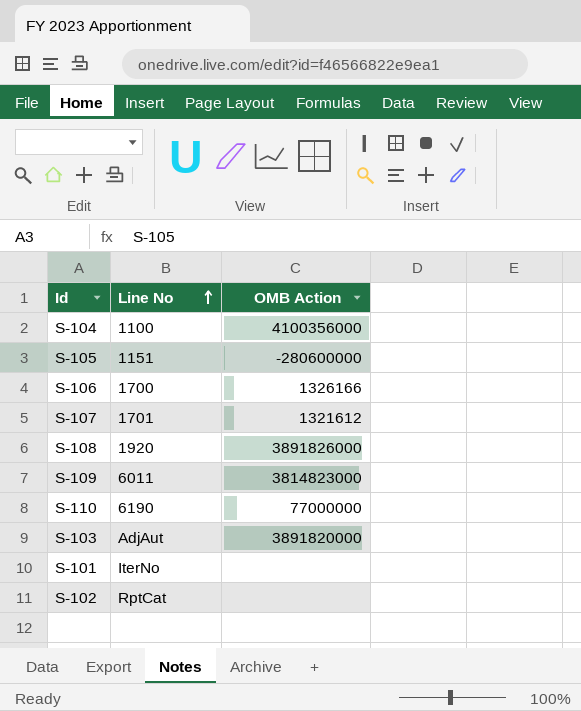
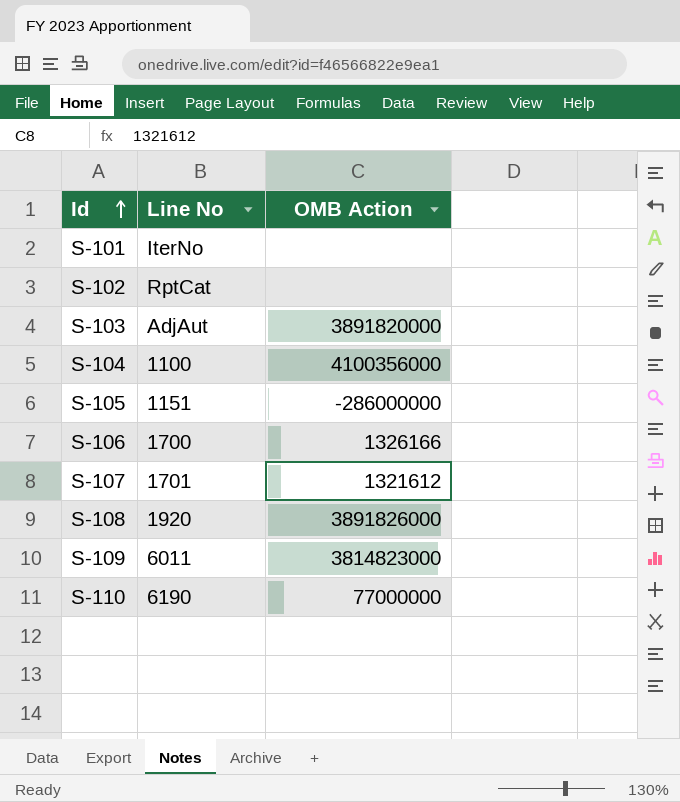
row order: Line No ascending -> Id ascending
S-105 | OMB Action: -280600000 -> -286000000

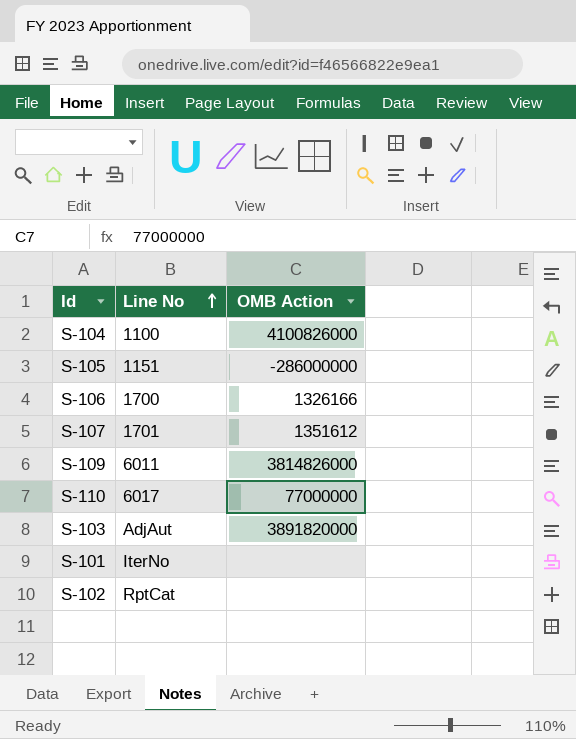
row order: Id ascending -> Line No ascending
row S-108: 1920 | 3891826000 -> none
S-104 | OMB Action: 4100356000 -> 4100826000
S-107 | OMB Action: 1321612 -> 1351612
S-109 | OMB Action: 3814823000 -> 3814826000
S-110 | Line No: 6190 -> 6017

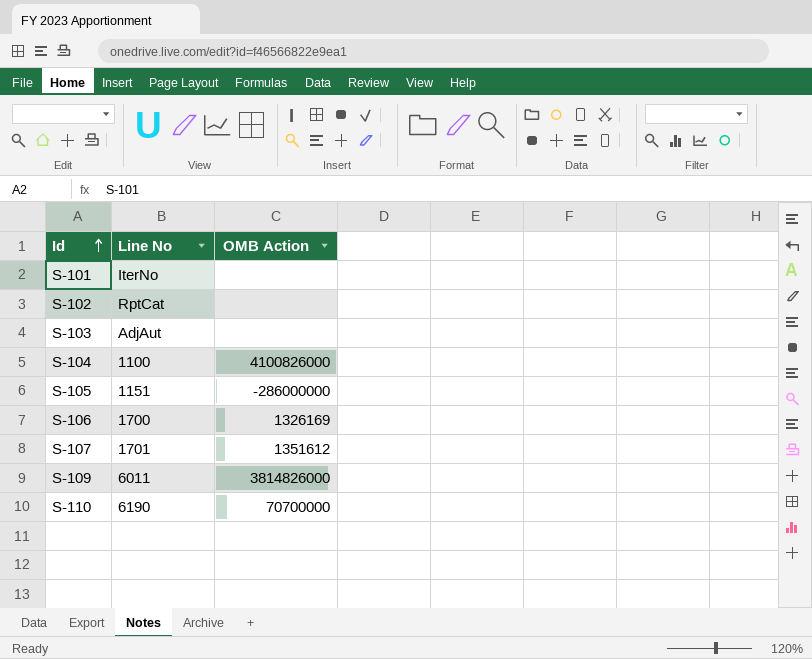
row order: Line No ascending -> Id ascending
S-103 | OMB Action: 3891820000 -> none
S-106 | OMB Action: 1326166 -> 1326169
S-110 | Line No: 6017 -> 6190
S-110 | OMB Action: 77000000 -> 70700000

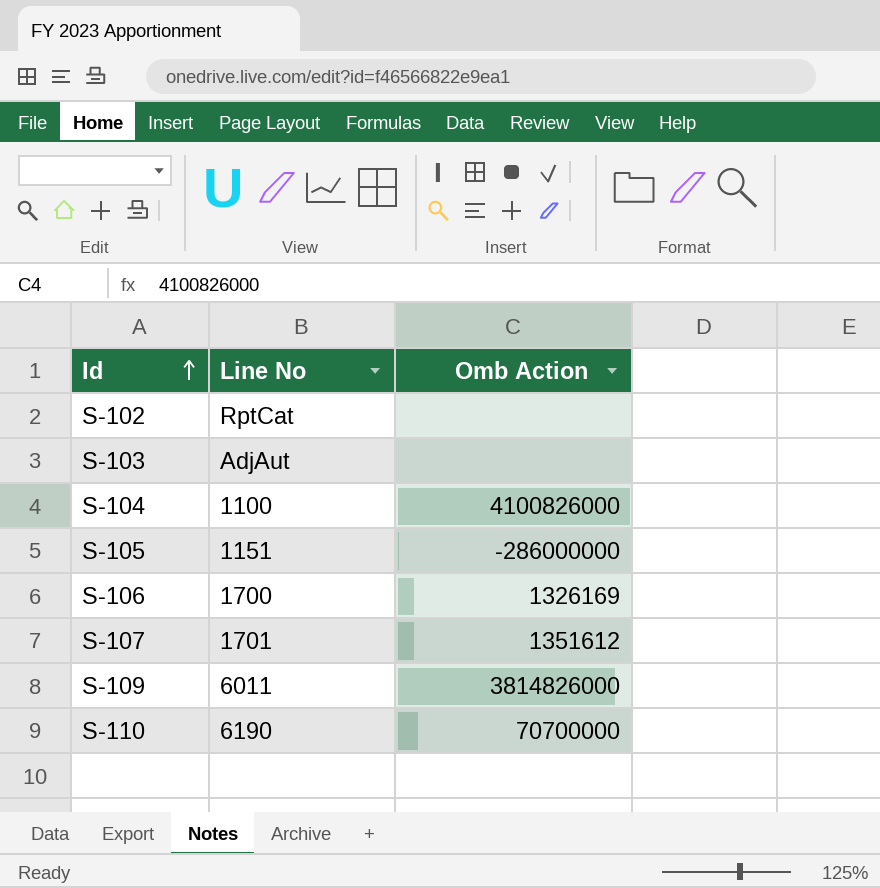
column name: OMB Action -> Omb Action
row S-101: IterNo | none -> none

